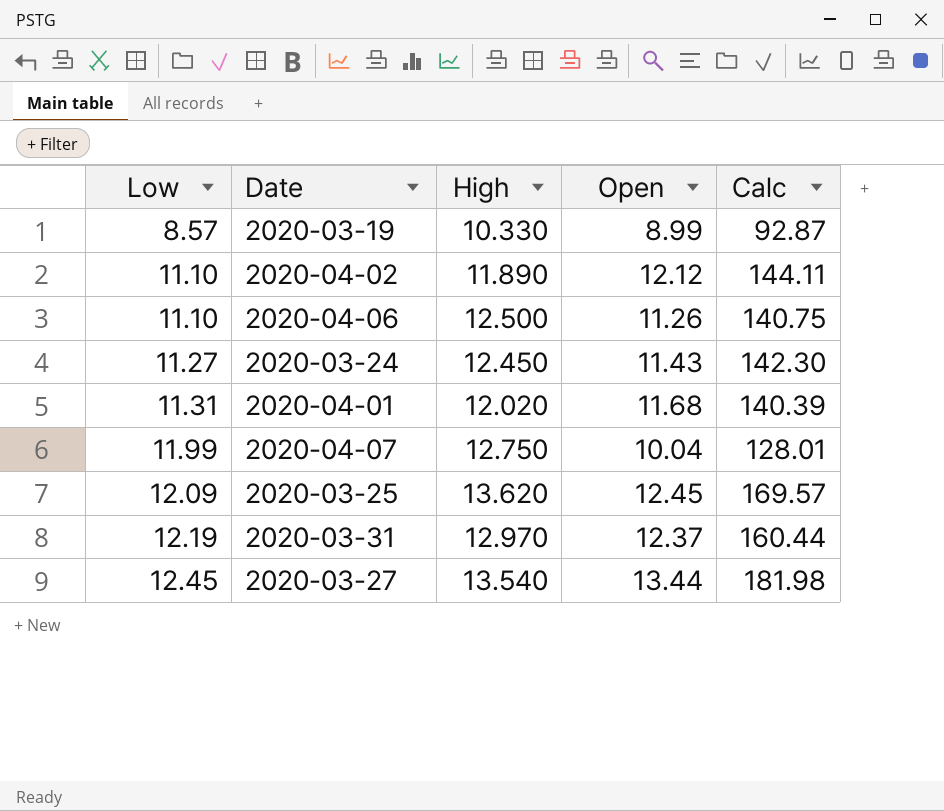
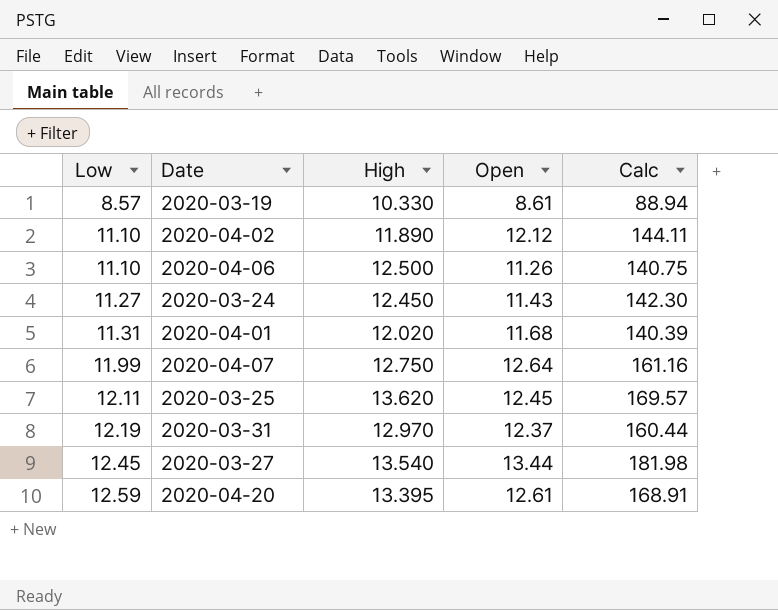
2020-03-19 | Open: 8.99 -> 8.61
2020-03-19 | Calc: 92.87 -> 88.94
2020-04-07 | Open: 10.04 -> 12.64
2020-04-07 | Calc: 128.01 -> 161.16
2020-03-25 | Low: 12.09 -> 12.11
row 2020-04-20: none -> 12.59 | 13.395 | 12.61 | 168.91

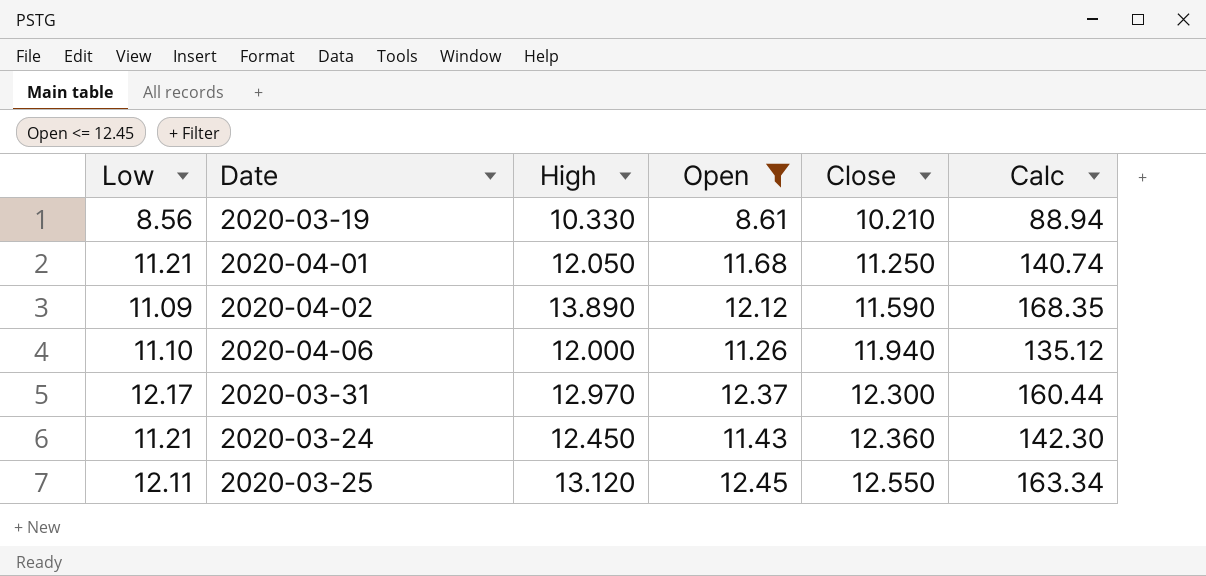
filter: none -> Open <= 12.45
row order: Low ascending -> Close ascending
column Close | position: none -> 5
2020-03-19 | Low: 8.57 -> 8.56
2020-04-01 | Low: 11.31 -> 11.21
2020-04-01 | High: 12.020 -> 12.050
2020-04-01 | Calc: 140.39 -> 140.74
2020-04-02 | Low: 11.10 -> 11.09
2020-04-02 | High: 11.890 -> 13.890
2020-04-02 | Calc: 144.11 -> 168.35
2020-04-06 | High: 12.500 -> 12.000
2020-04-06 | Calc: 140.75 -> 135.12
2020-03-31 | Low: 12.19 -> 12.17
2020-03-24 | Low: 11.27 -> 11.21
2020-03-25 | High: 13.620 -> 13.120
2020-03-25 | Calc: 169.57 -> 163.34

